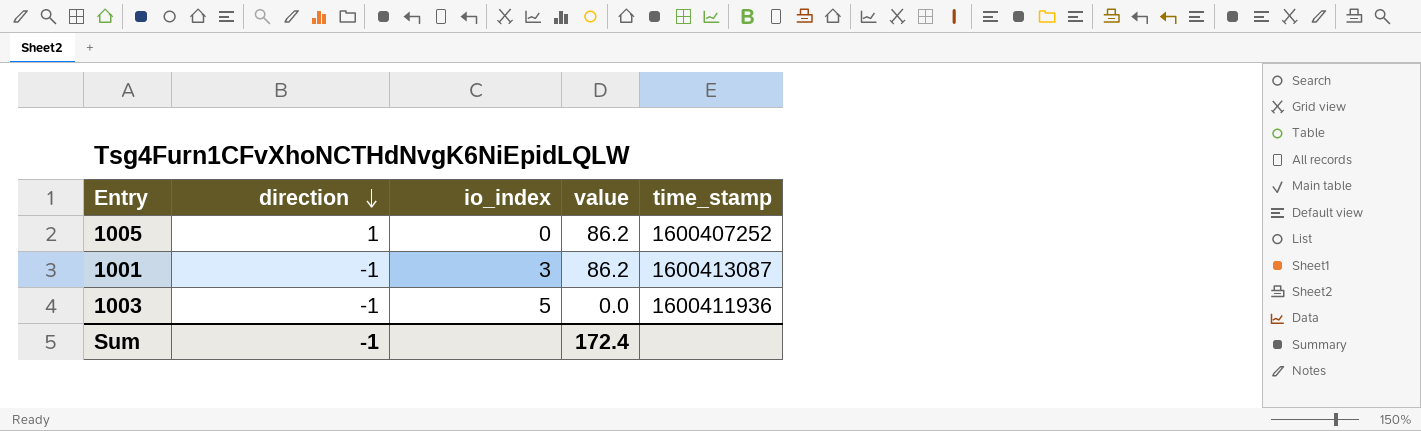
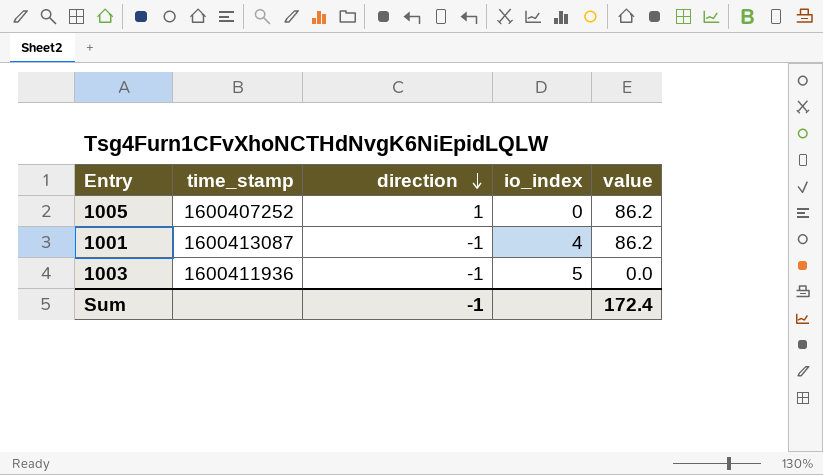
column time_stamp | position: 5 -> 2
1001 | io_index: 3 -> 4

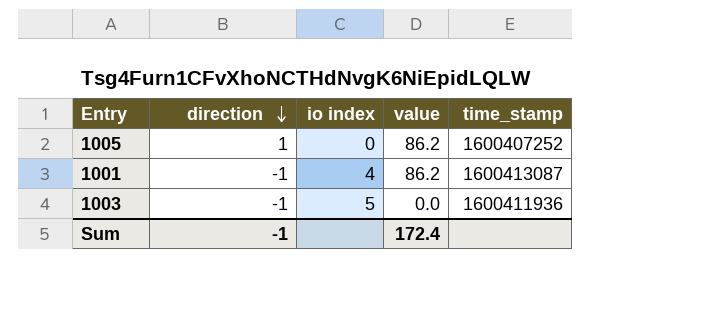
column name: io_index -> io index
column time_stamp | position: 2 -> 5

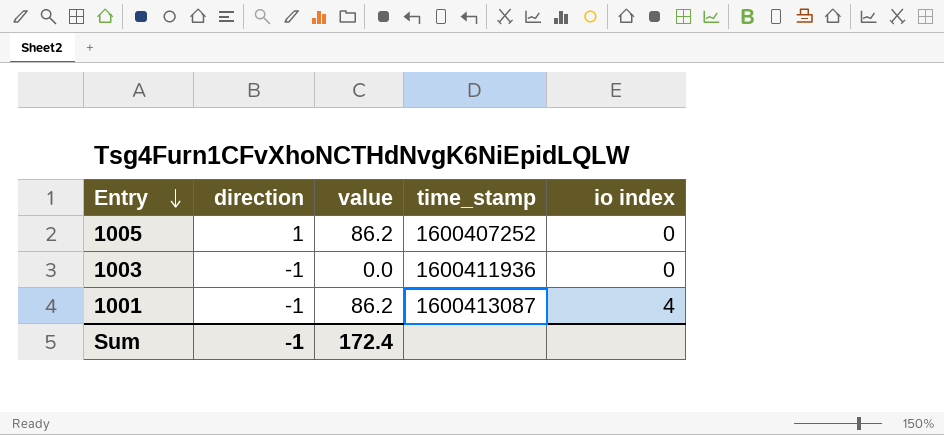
row order: direction descending -> Entry descending
column io index | position: 3 -> 5
1003 | io index: 5 -> 0

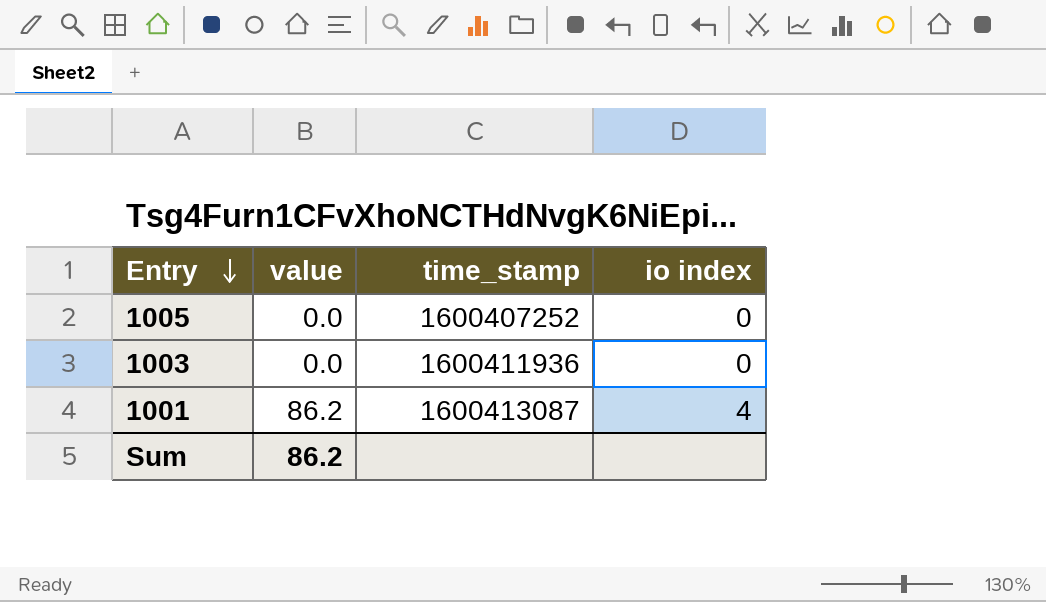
column direction | position: 2 -> none
1005 | value: 86.2 -> 0.0
Sum | value: 172.4 -> 86.2

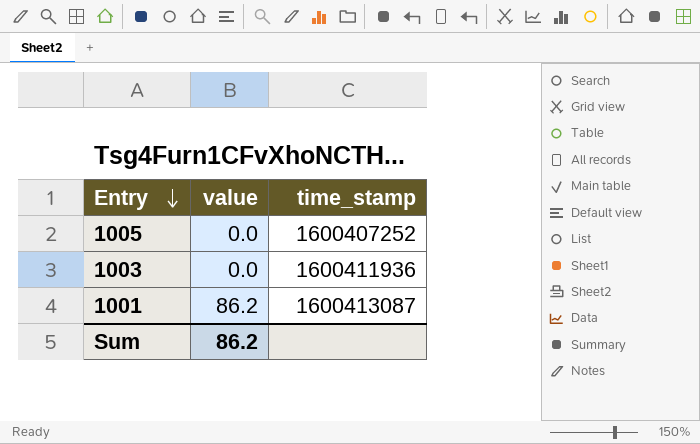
column io index | position: 4 -> none

